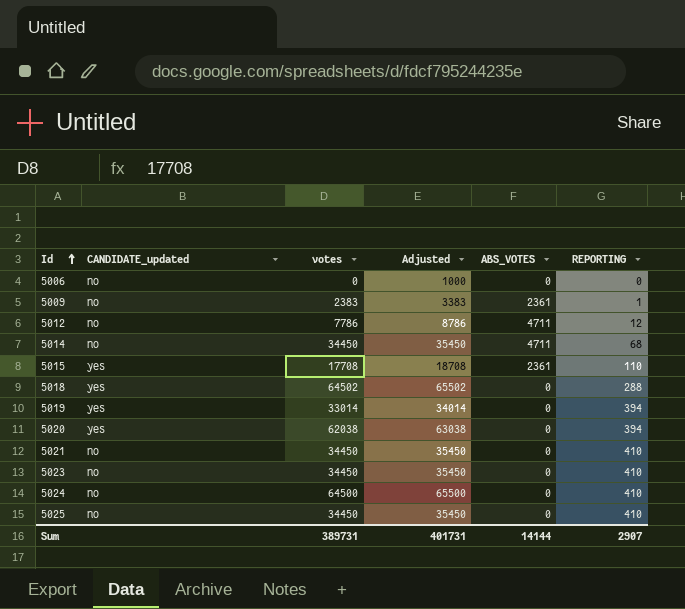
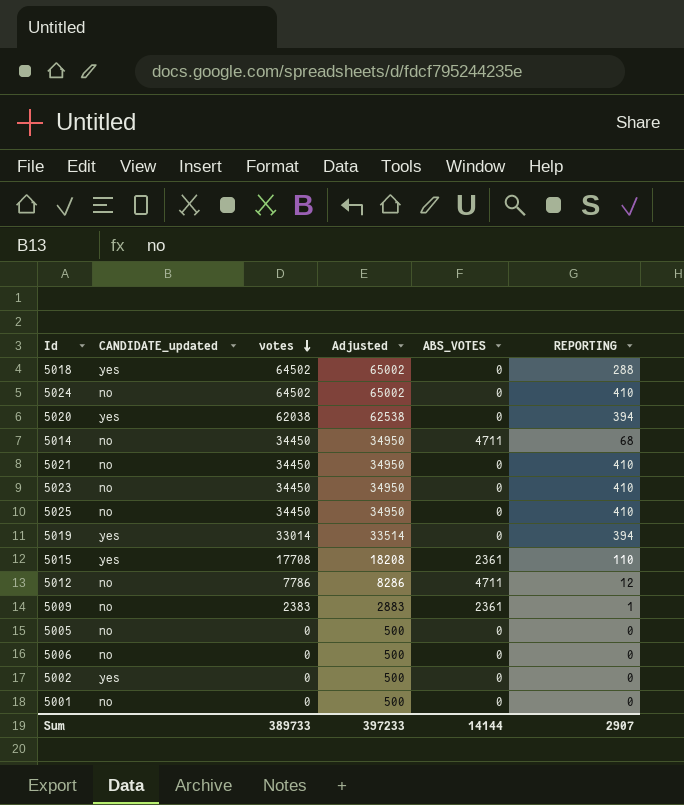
row order: Id ascending -> votes descending
column Adjusted | formula: [votes] + 1000 -> [votes] + 500
5024 | votes: 64500 -> 64502
row 5005: none -> no | 0 | 500 | 0 | 0
row 5002: none -> yes | 0 | 500 | 0 | 0
row 5001: none -> no | 0 | 500 | 0 | 0
Sum | votes: 389731 -> 389733
Sum | Adjusted: 401731 -> 397233

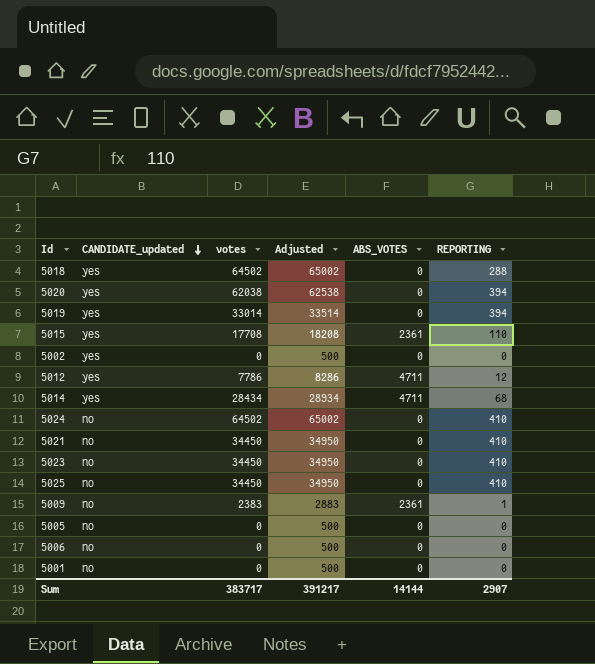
row order: votes descending -> CANDIDATE_updated descending
5012 | CANDIDATE_updated: no -> yes
5014 | CANDIDATE_updated: no -> yes
5014 | votes: 34450 -> 28434
5014 | Adjusted: 34950 -> 28934
Sum | votes: 389733 -> 383717
Sum | Adjusted: 397233 -> 391217

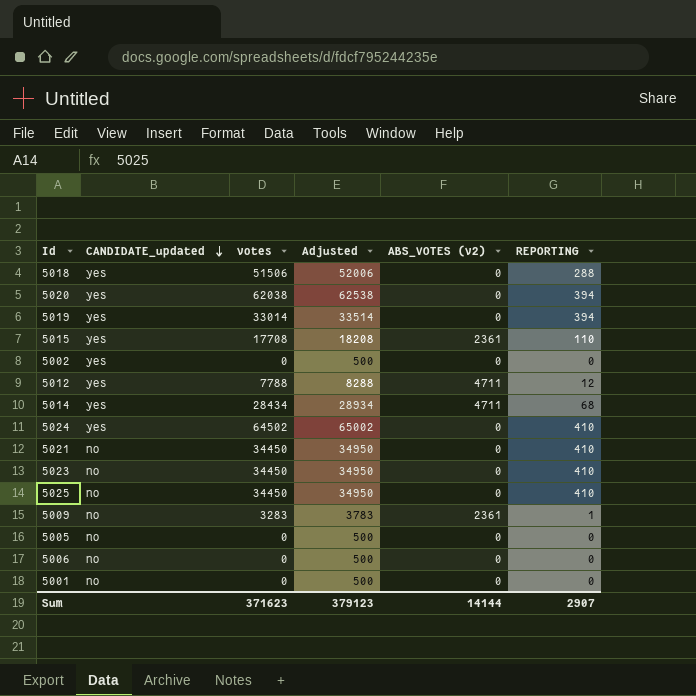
column name: ABS_VOTES -> ABS_VOTES (v2)
5018 | votes: 64502 -> 51506
5018 | Adjusted: 65002 -> 52006
5012 | votes: 7786 -> 7788
5012 | Adjusted: 8286 -> 8288
5024 | CANDIDATE_updated: no -> yes
5009 | votes: 2383 -> 3283
5009 | Adjusted: 2883 -> 3783
Sum | votes: 383717 -> 371623
Sum | Adjusted: 391217 -> 379123

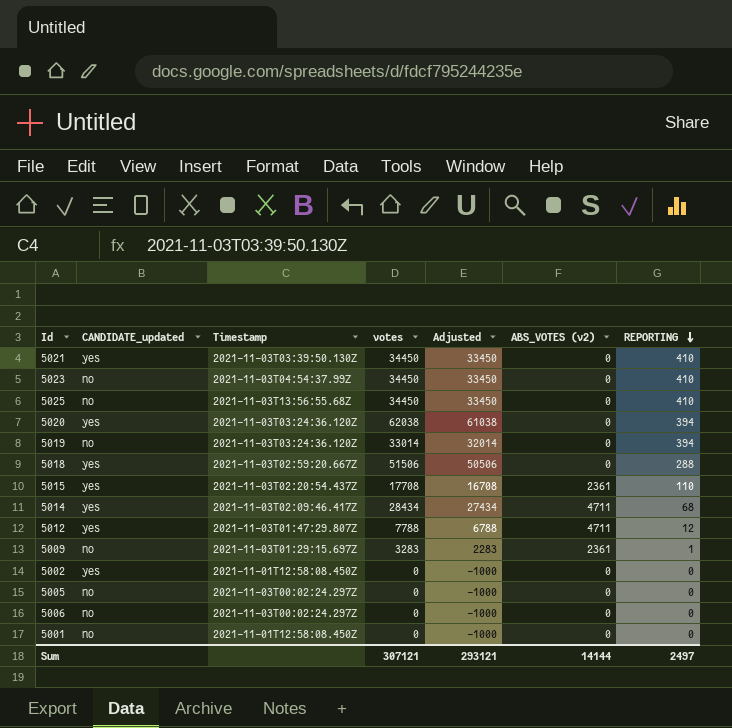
row order: CANDIDATE_updated descending -> REPORTING descending
column Timestamp | position: none -> 3
column Adjusted | formula: [votes] + 500 -> [votes] - 1000
row 5024: yes | 64502 | 65002 | 0 | 410 -> none
5021 | CANDIDATE_updated: no -> yes
5019 | CANDIDATE_updated: yes -> no
Sum | votes: 371623 -> 307121
Sum | Adjusted: 379123 -> 293121
Sum | REPORTING: 2907 -> 2497

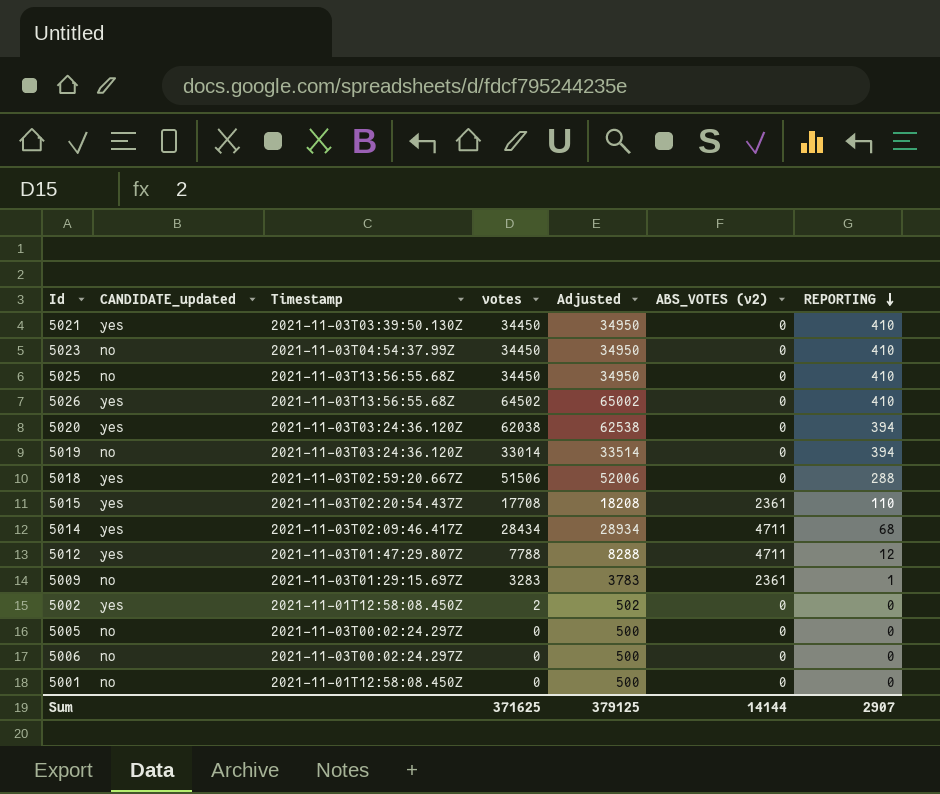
column Adjusted | formula: [votes] - 1000 -> [votes] + 500
row 5026: none -> yes | 2021-11-03T13:56:55.68Z | 64502 | 65002 | 0 | 410
5002 | votes: 0 -> 2
Sum | votes: 307121 -> 371625
Sum | Adjusted: 293121 -> 379125
Sum | REPORTING: 2497 -> 2907

